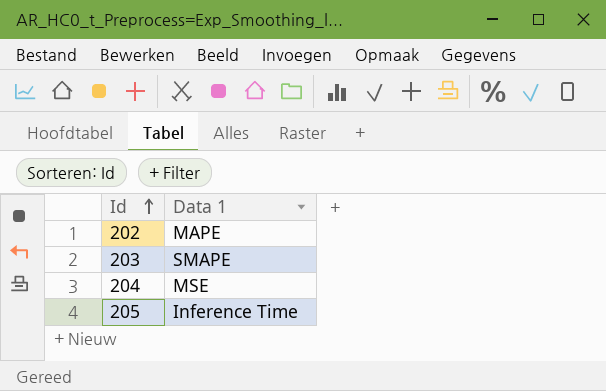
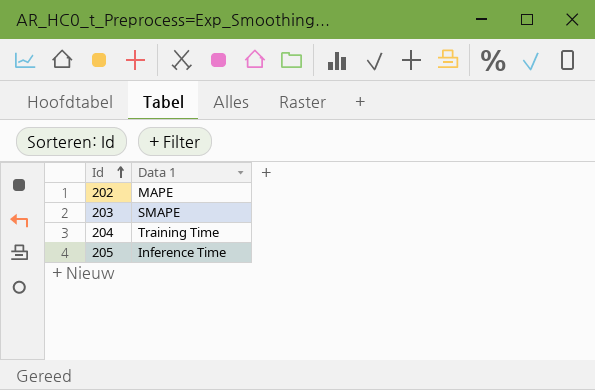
204 | Data 1: MSE -> Training Time

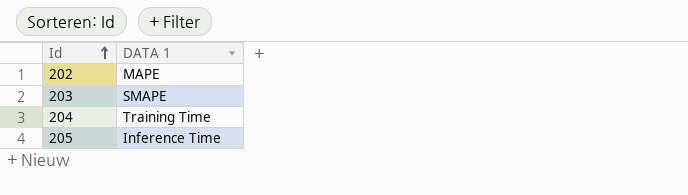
column name: Data 1 -> DATA 1

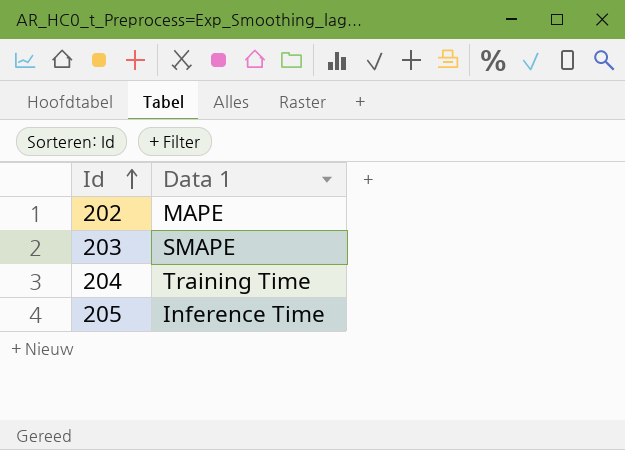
column name: DATA 1 -> Data 1

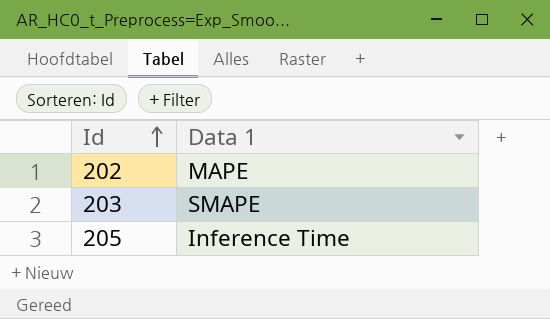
row 204: Training Time -> none

